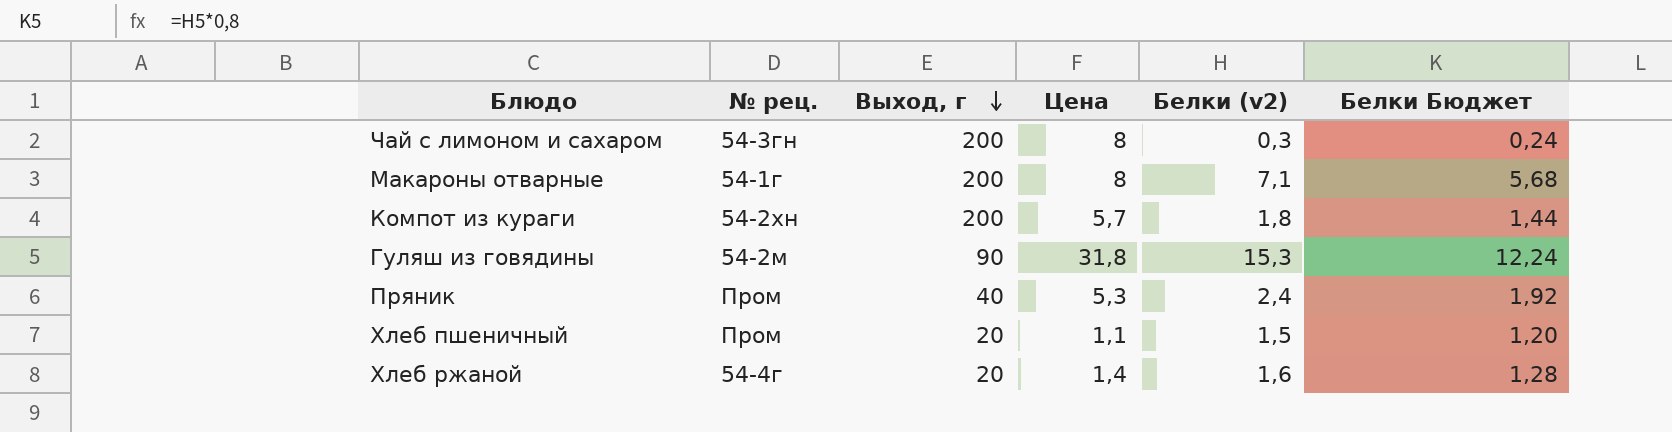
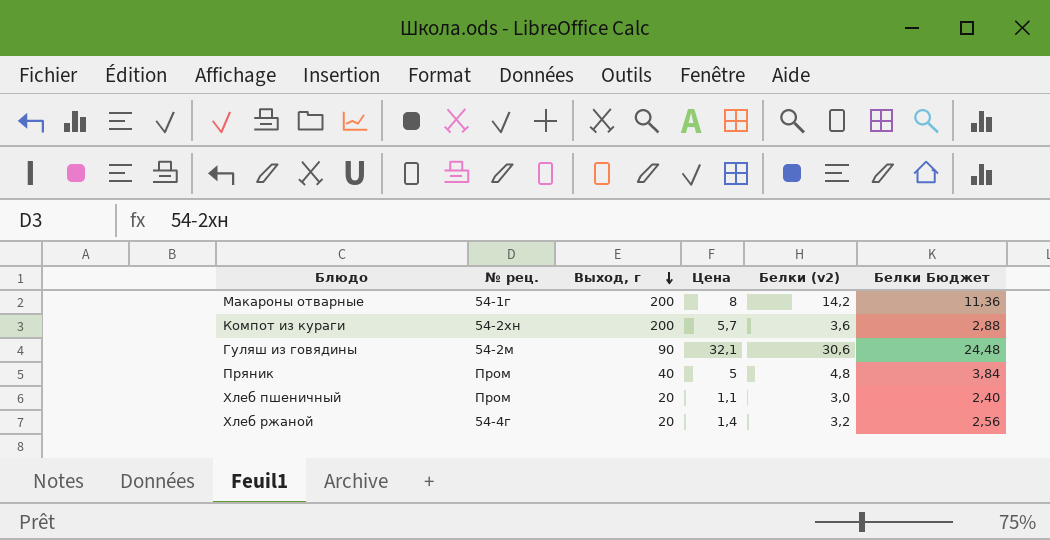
row Чай с лимоном и сахаром: 54-3гн | 200 | 8 | 0,3 | 0,24 -> none
Макароны отварные | Белки (v2): 7,1 -> 14,2
Макароны отварные | Белки Бюджет: 5,68 -> 11,36
Компот из кураги | Белки (v2): 1,8 -> 3,6
Компот из кураги | Белки Бюджет: 1,44 -> 2,88
Гуляш из говядины | Цена: 31,8 -> 32,1
Гуляш из говядины | Белки (v2): 15,3 -> 30,6
Гуляш из говядины | Белки Бюджет: 12,24 -> 24,48
Пряник | Цена: 5,3 -> 5
Пряник | Белки (v2): 2,4 -> 4,8
Пряник | Белки Бюджет: 1,92 -> 3,84
Хлеб пшеничный | Белки (v2): 1,5 -> 3,0
Хлеб пшеничный | Белки Бюджет: 1,20 -> 2,40
Хлеб ржаной | Белки (v2): 1,6 -> 3,2
Хлеб ржаной | Белки Бюджет: 1,28 -> 2,56

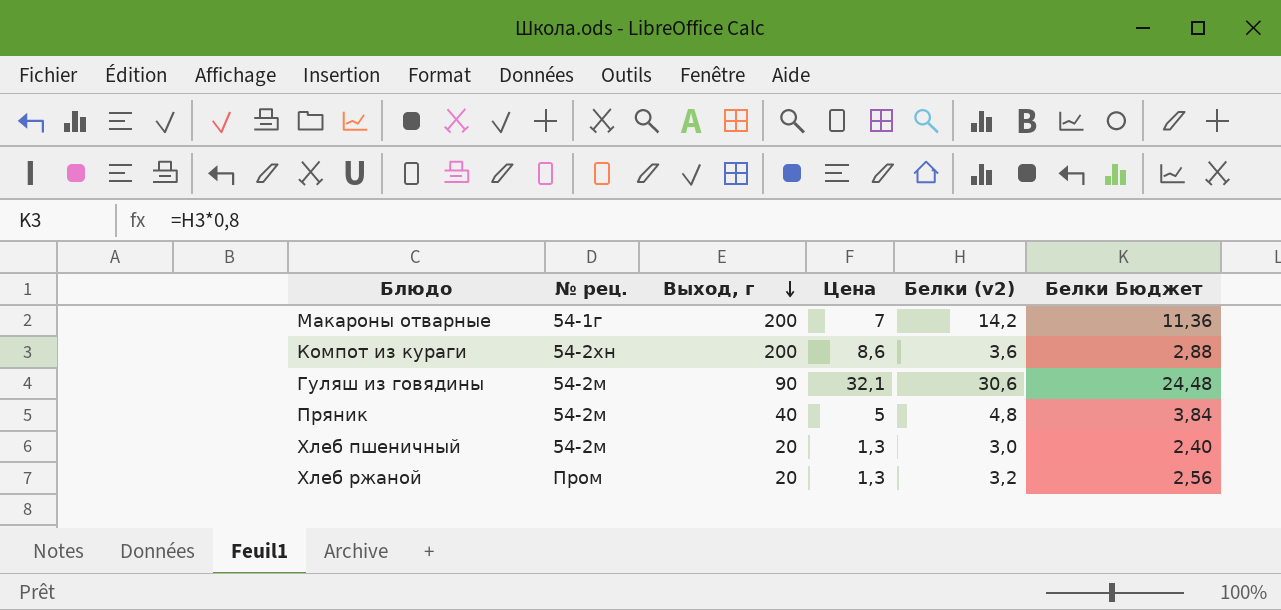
Макароны отварные | Цена: 8 -> 7
Компот из кураги | Цена: 5,7 -> 8,6
Пряник | № рец.: Пром -> 54-2м
Хлеб пшеничный | № рец.: Пром -> 54-2м
Хлеб пшеничный | Цена: 1,1 -> 1,3
Хлеб ржаной | № рец.: 54-4г -> Пром
Хлеб ржаной | Цена: 1,4 -> 1,3

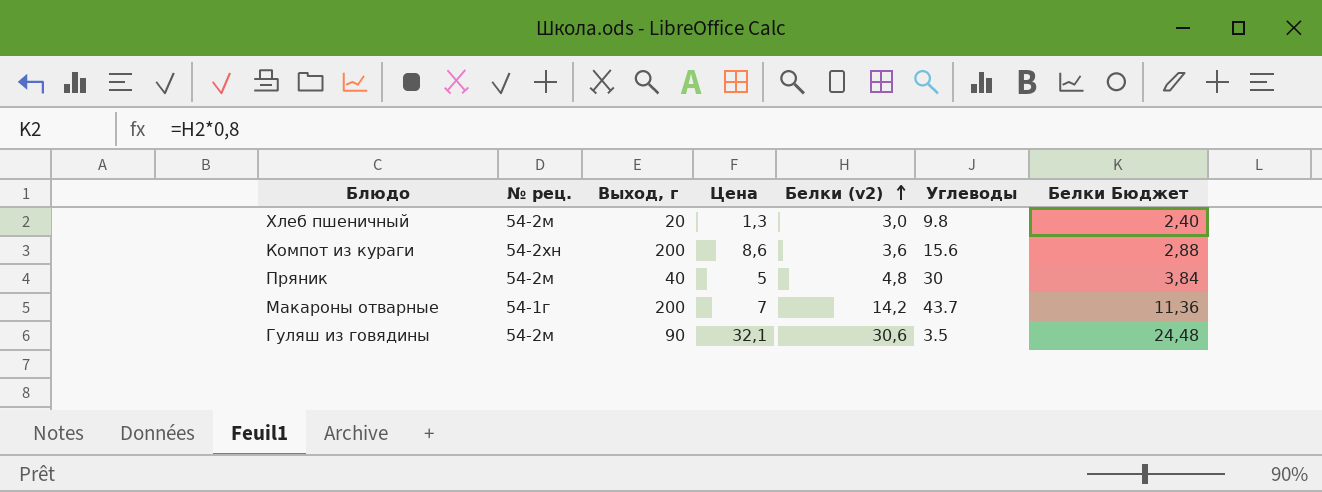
row order: Выход, г descending -> Белки (v2) ascending
column Углеводы | position: none -> 6
row Хлеб ржаной: Пром | 20 | 1,3 | 3,2 | 2,56 -> none

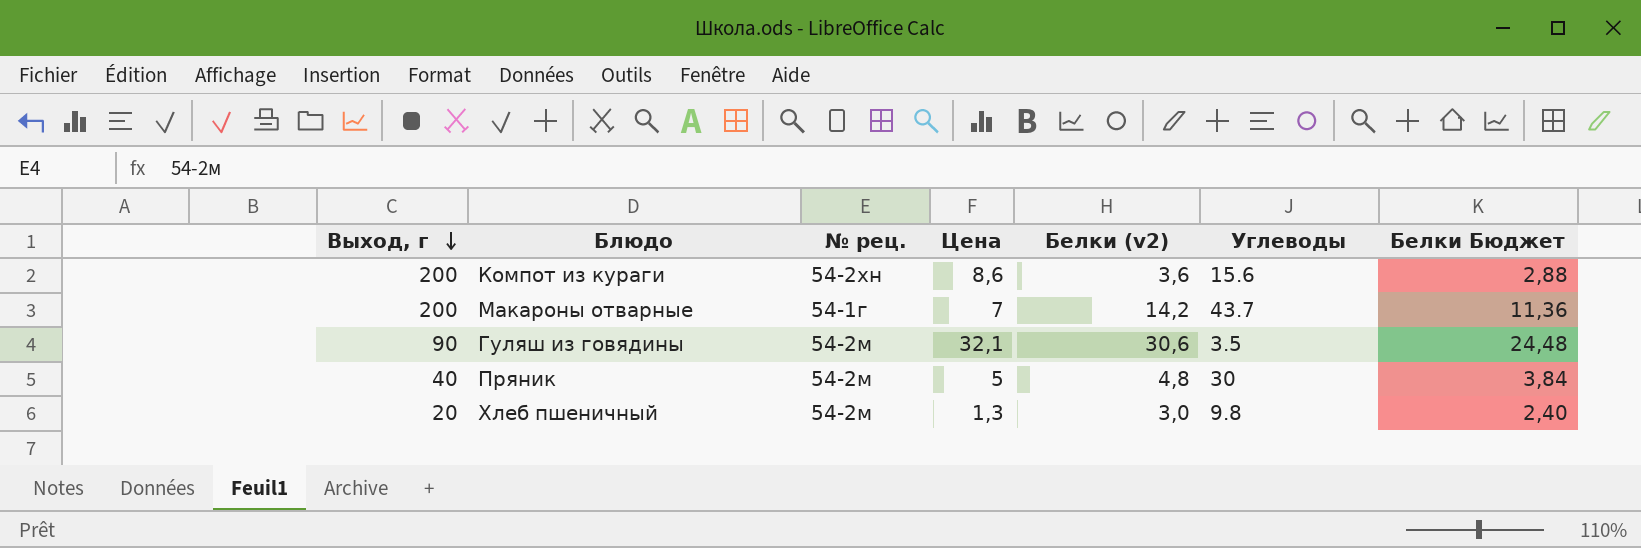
row order: Белки (v2) ascending -> Выход, г descending
column Выход, г | position: 3 -> 1

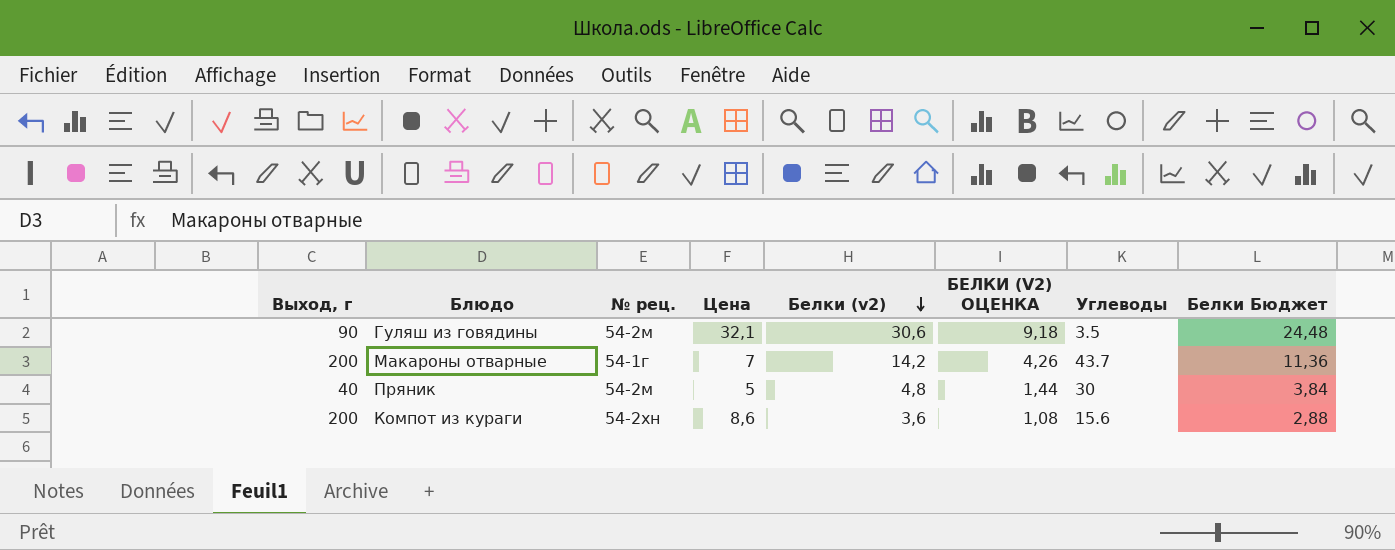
row order: Выход, г descending -> Белки (v2) descending
column БЕЛКИ (V2) ОЦЕНКА | formula: none -> [Белки (v2)] * 0,3
row Хлеб пшеничный: 20 | 54-2м | 1,3 | 3,0 | 9.8 | 2,40 -> none

